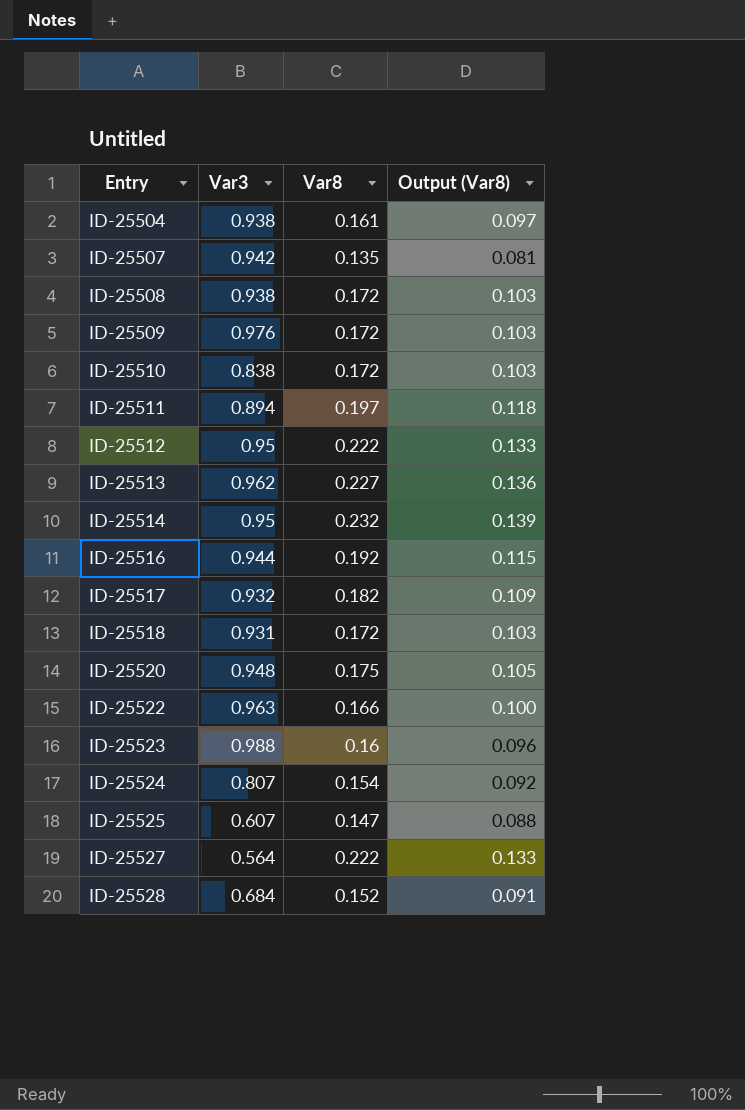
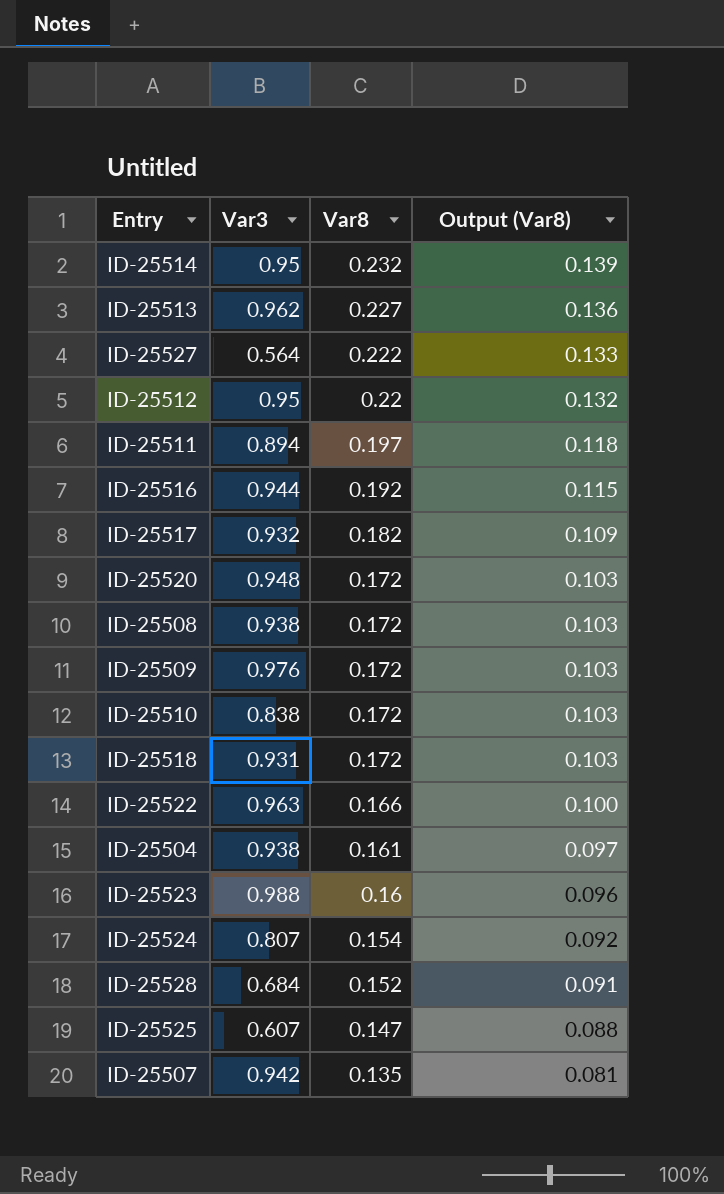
row order: Entry ascending -> Var8 descending
ID-25512 | Var8: 0.222 -> 0.22
ID-25512 | Output (Var8): 0.133 -> 0.132
ID-25520 | Var8: 0.175 -> 0.172
ID-25520 | Output (Var8): 0.105 -> 0.103

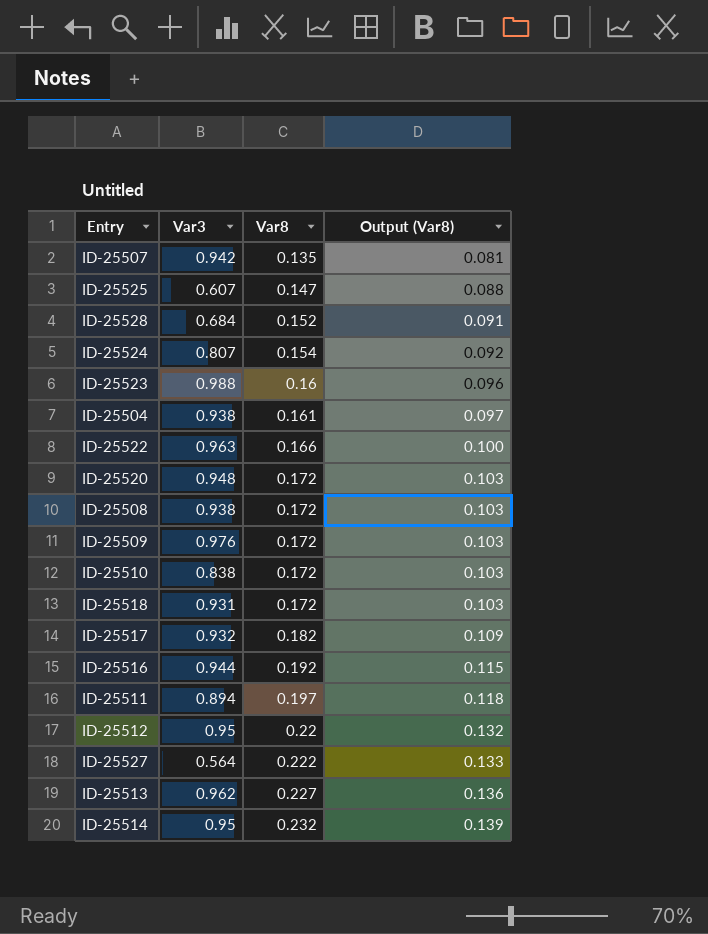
row order: Var8 descending -> Var8 ascending

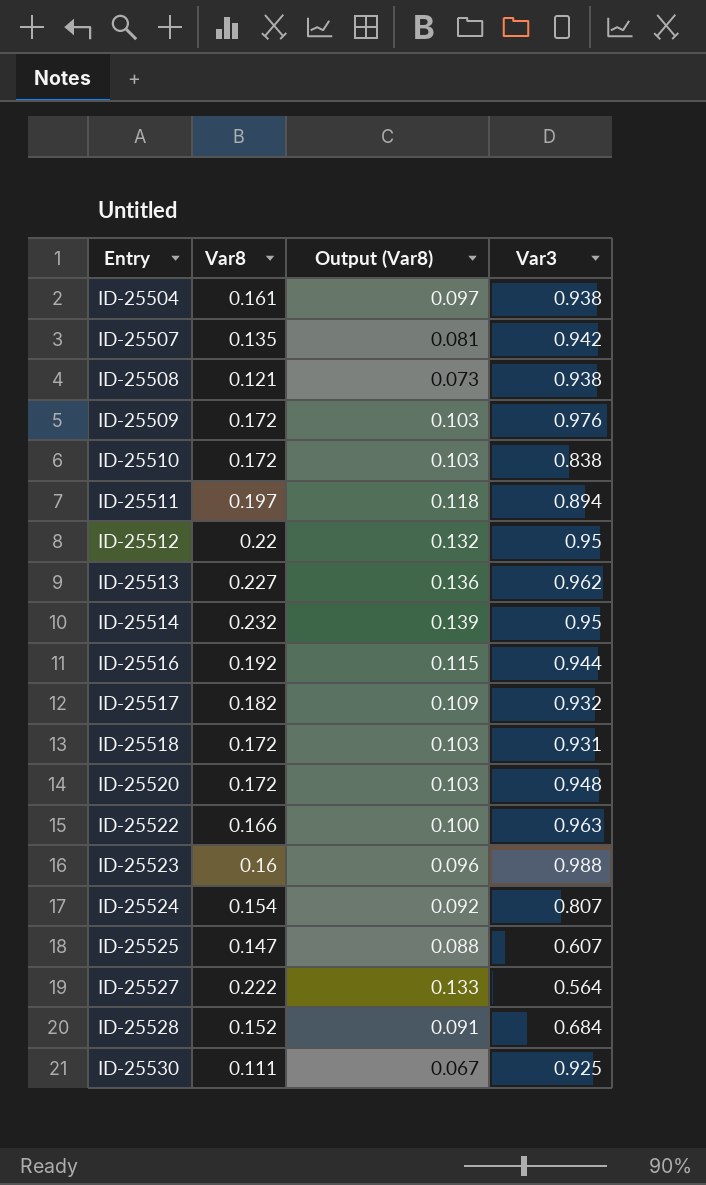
row order: Var8 ascending -> Entry ascending
column Var3 | position: 2 -> 4
ID-25508 | Var8: 0.172 -> 0.121
ID-25508 | Output (Var8): 0.103 -> 0.073
row ID-25530: none -> 0.111 | 0.067 | 0.925

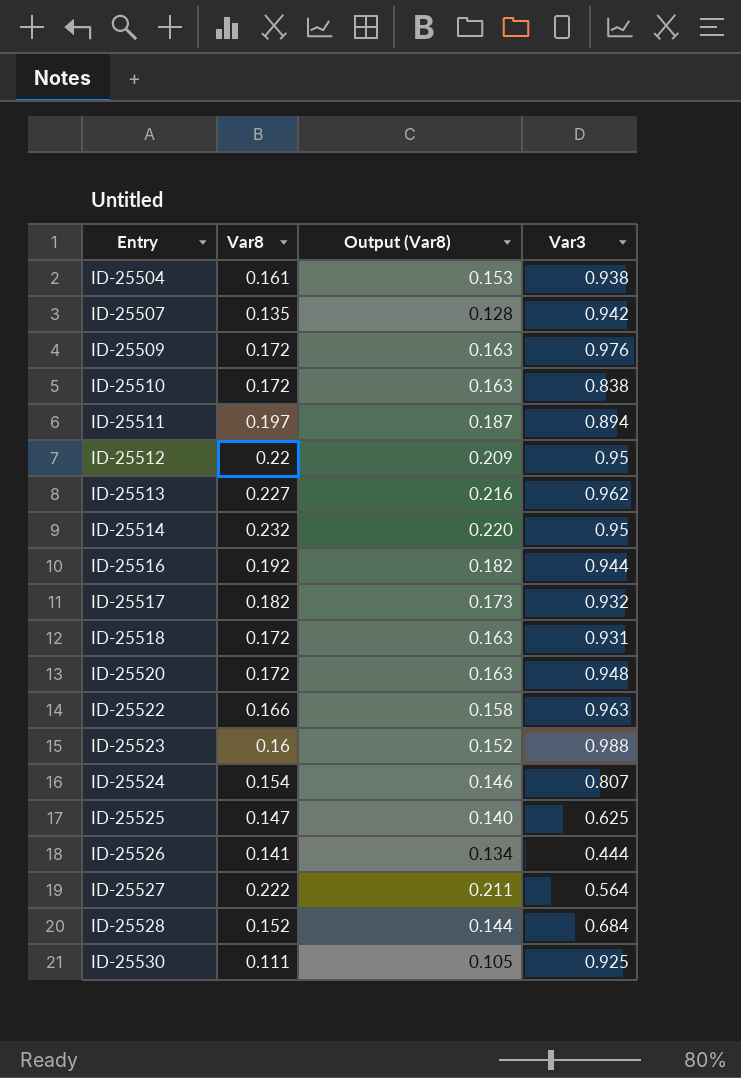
column Output (Var8) | formula: [Var8] * 0.6 -> [Var8] * 0.95
row ID-25508: 0.121 | 0.073 | 0.938 -> none
ID-25525 | Var3: 0.607 -> 0.625
row ID-25526: none -> 0.141 | 0.134 | 0.444

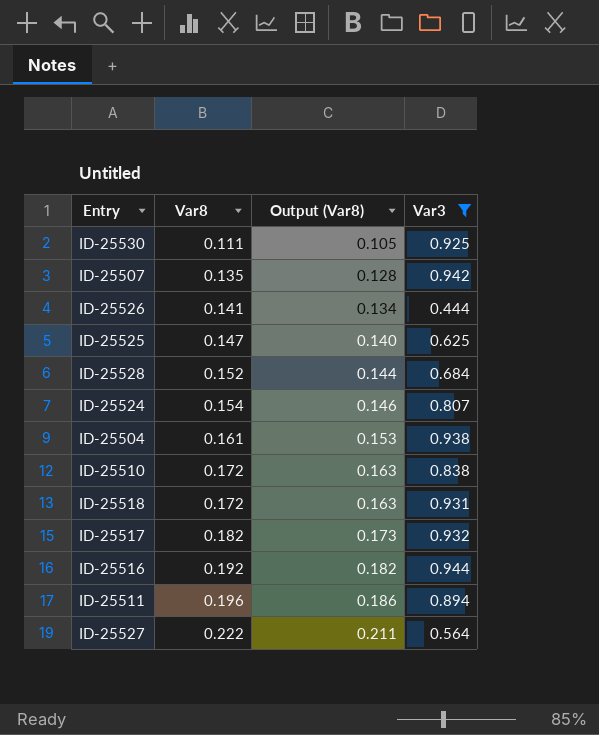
filter: none -> Var3 <= 0.944
row order: Entry ascending -> Var8 ascending
ID-25511 | Var8: 0.197 -> 0.196
ID-25511 | Output (Var8): 0.187 -> 0.186

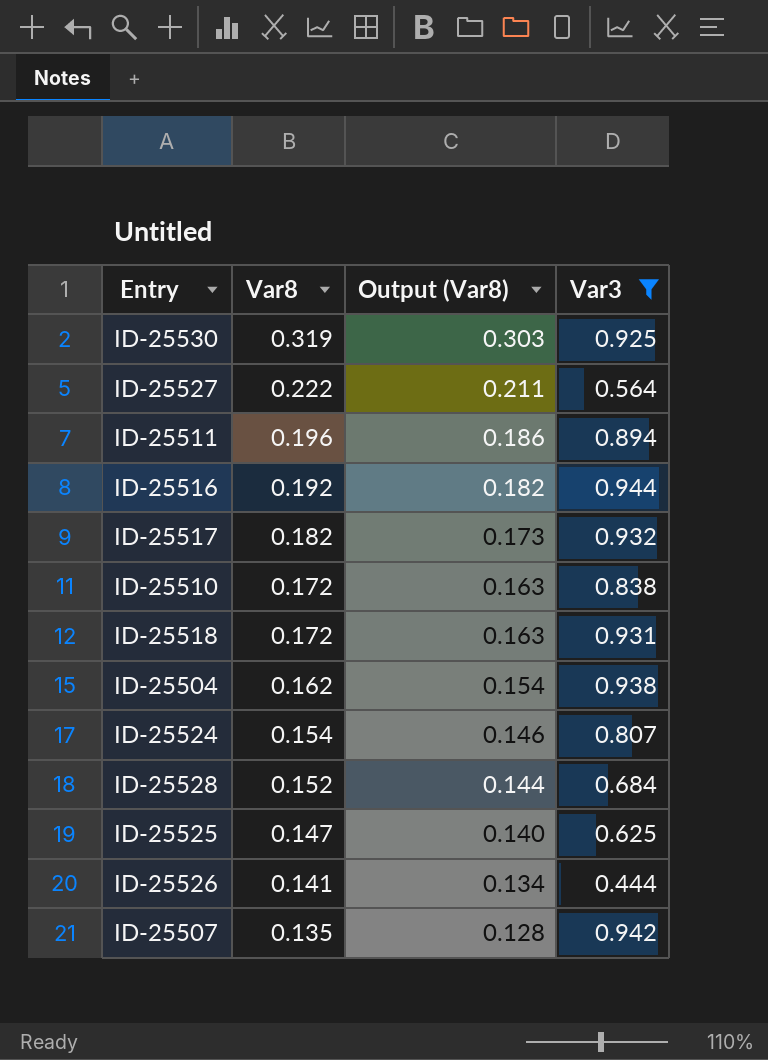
row order: Var8 ascending -> Var8 descending
ID-25530 | Var8: 0.111 -> 0.319
ID-25530 | Output (Var8): 0.105 -> 0.303
ID-25504 | Var8: 0.161 -> 0.162
ID-25504 | Output (Var8): 0.153 -> 0.154

